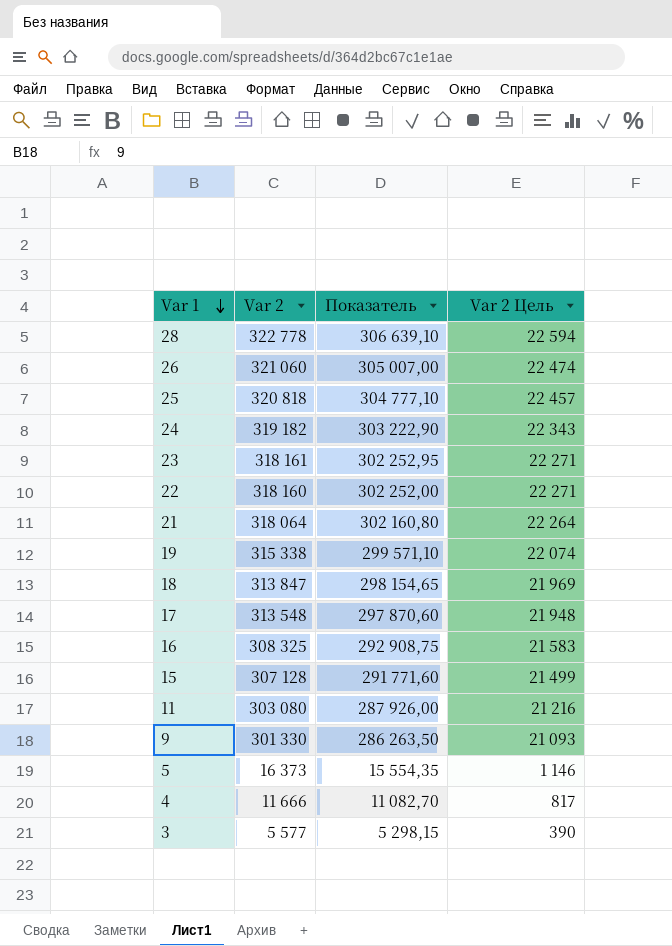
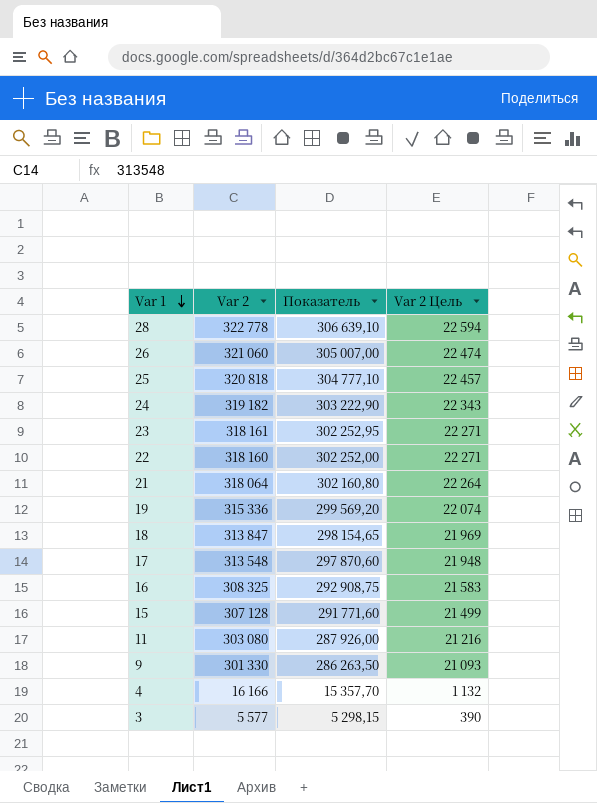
row 5: 16 373 | 15 554,35 | 1 146 -> none
19 | Var 2: 315 338 -> 315 336
19 | Показатель: 299 571,10 -> 299 569,20
4 | Var 2: 11 666 -> 16 166
4 | Показатель: 11 082,70 -> 15 357,70
4 | Var 2 Цель: 817 -> 1 132

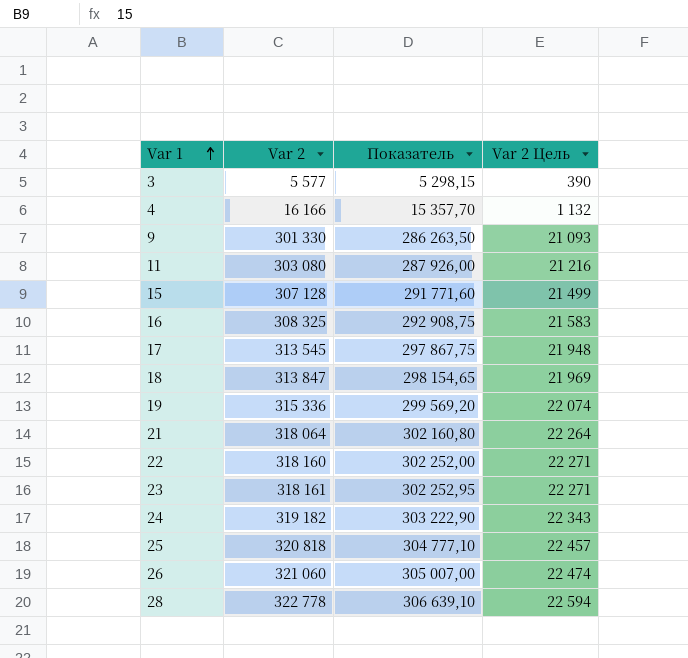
row order: Var 1 descending -> Var 1 ascending
17 | Var 2: 313 548 -> 313 545
17 | Показатель: 297 870,60 -> 297 867,75

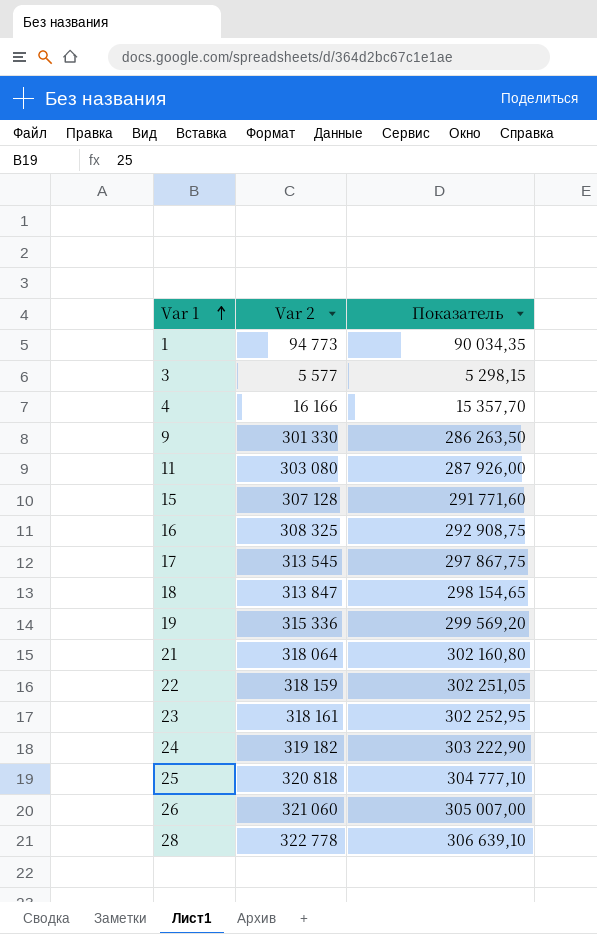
column Var 2 Цель | formula: [Var 2] * 0,07 -> none
row 1: none -> 94 773 | 90 034,35
22 | Var 2: 318 160 -> 318 159
22 | Показатель: 302 252,00 -> 302 251,05

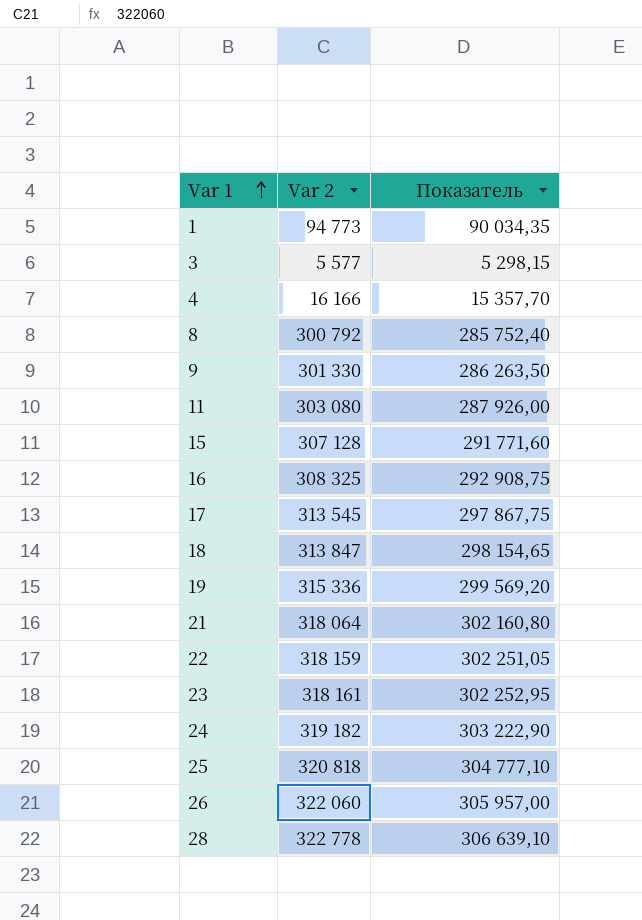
row 8: none -> 300 792 | 285 752,40
26 | Var 2: 321 060 -> 322 060
26 | Показатель: 305 007,00 -> 305 957,00

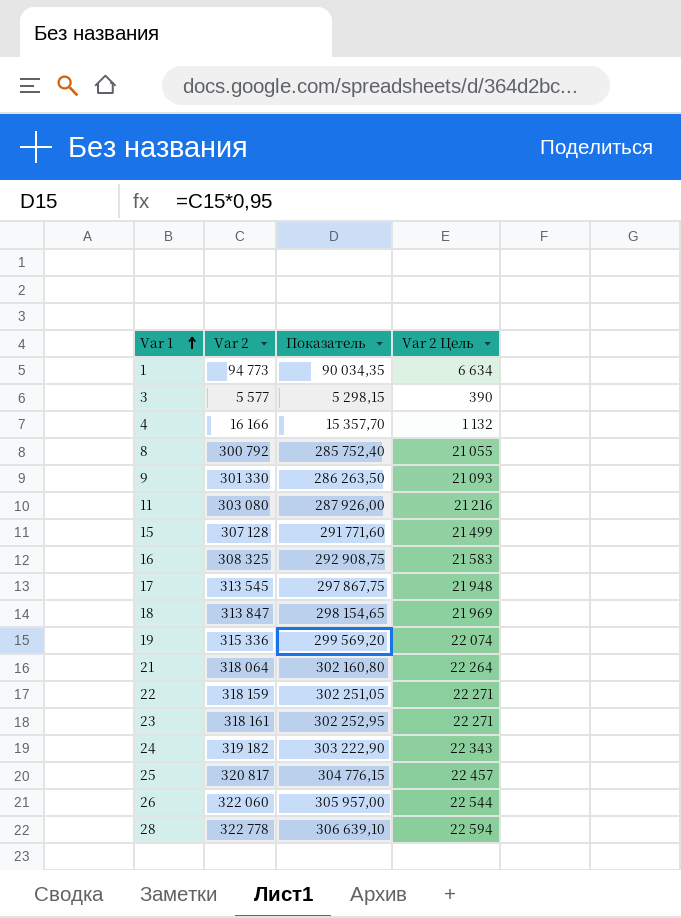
column Var 2 Цель | formula: none -> [Var 2] * 0,07
25 | Var 2: 320 818 -> 320 817
25 | Показатель: 304 777,10 -> 304 776,15

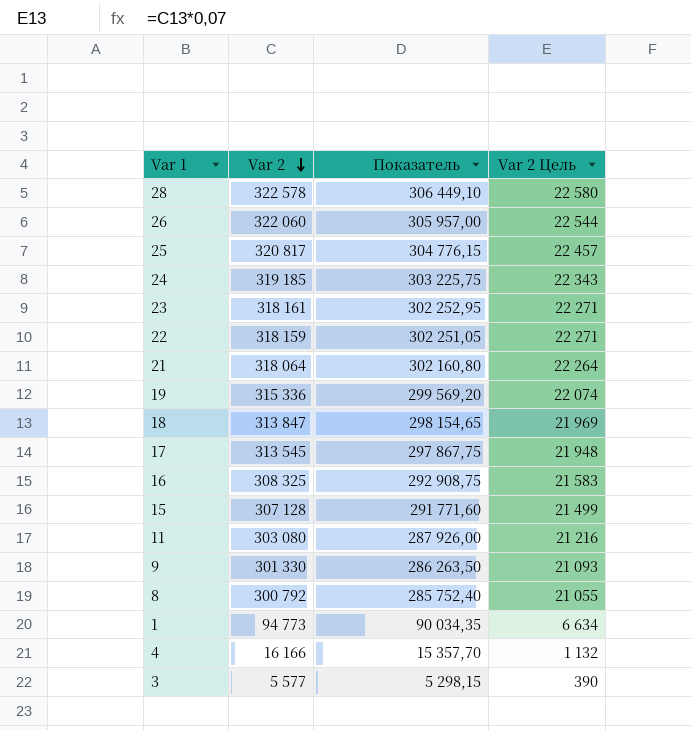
row order: Var 1 ascending -> Var 2 descending
28 | Var 2: 322 778 -> 322 578
28 | Показатель: 306 639,10 -> 306 449,10
28 | Var 2 Цель: 22 594 -> 22 580
24 | Var 2: 319 182 -> 319 185
24 | Показатель: 303 222,90 -> 303 225,75

